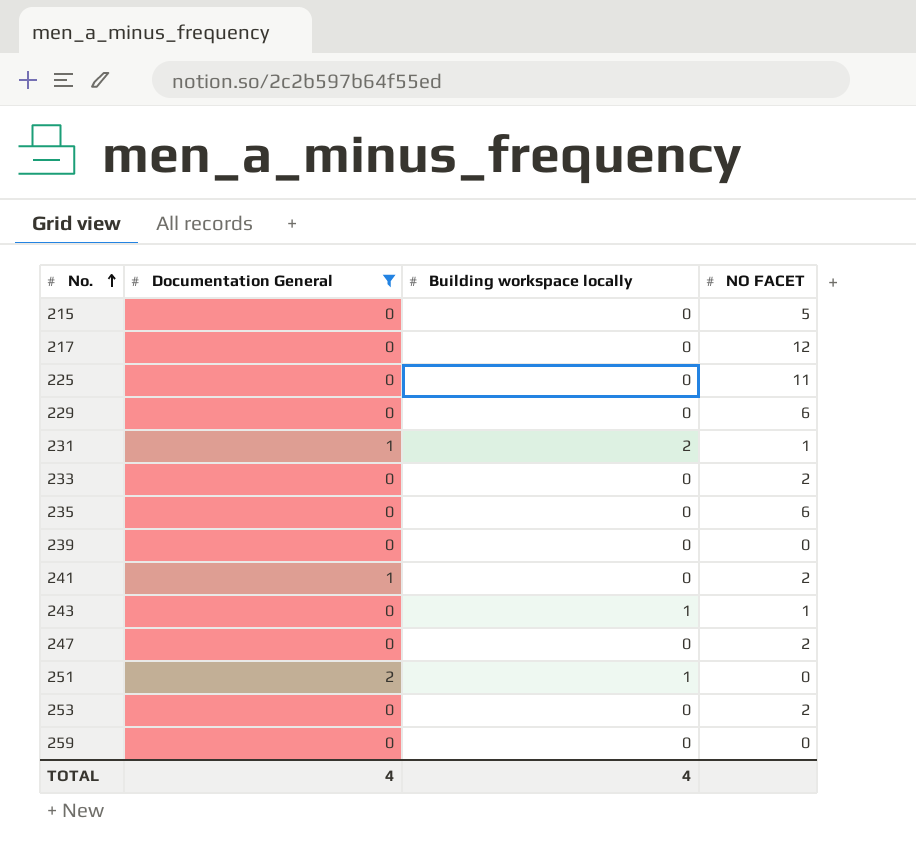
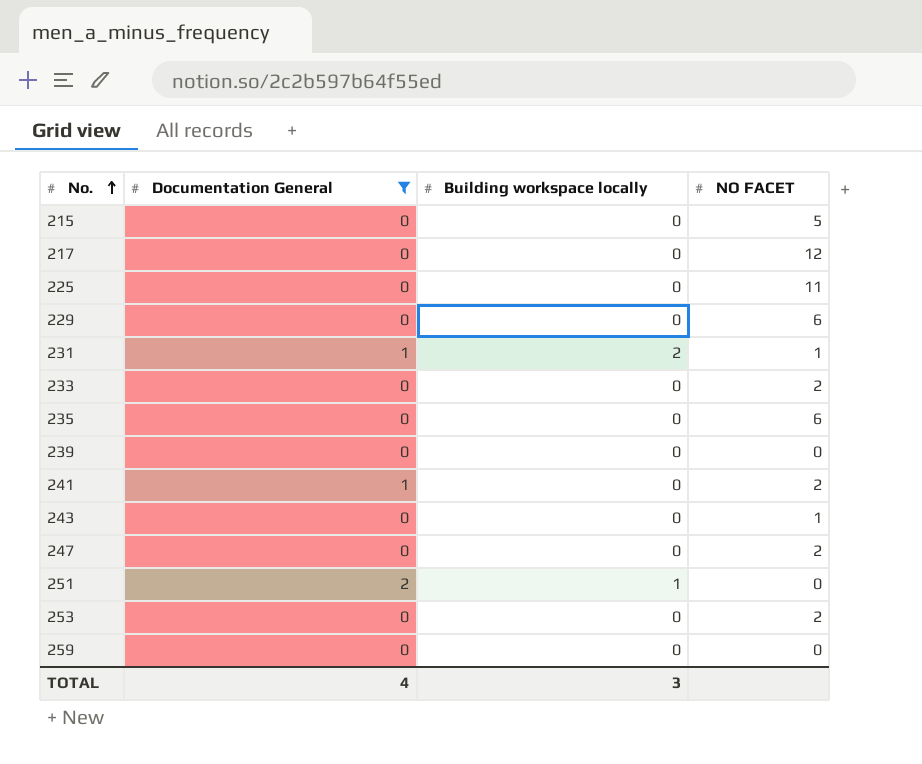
243 | Building workspace locally: 1 -> 0
TOTAL | Building workspace locally: 4 -> 3

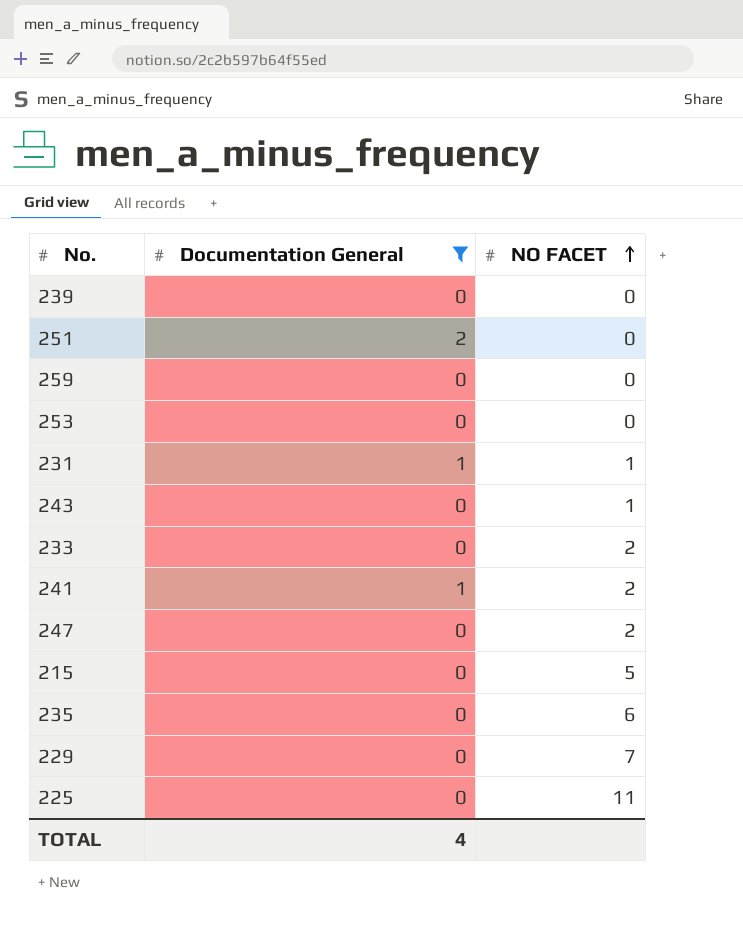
row order: No. ascending -> NO FACET ascending
column Building workspace locally | position: 3 -> none
row 217: 0 | 0 | 12 -> none
253 | NO FACET: 2 -> 0
229 | NO FACET: 6 -> 7

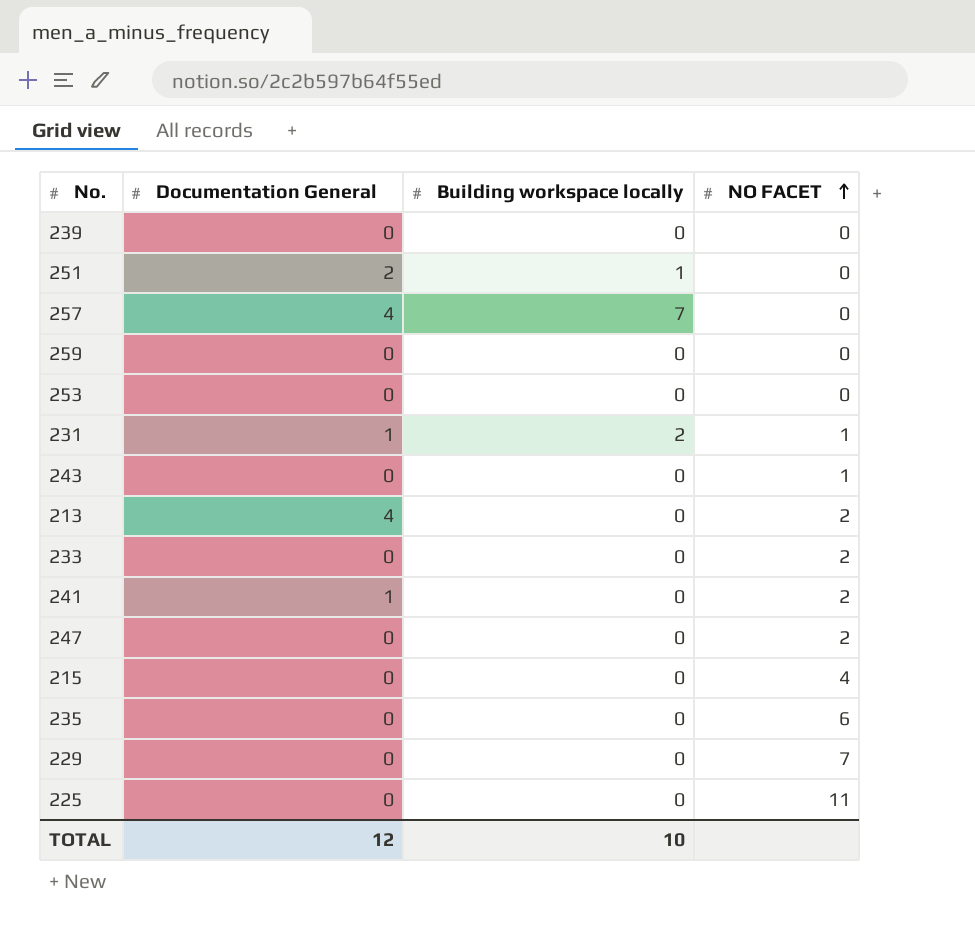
filter: Documentation General != 4 -> none
column Building workspace locally | position: none -> 3
215 | NO FACET: 5 -> 4
TOTAL | Documentation General: 4 -> 12

